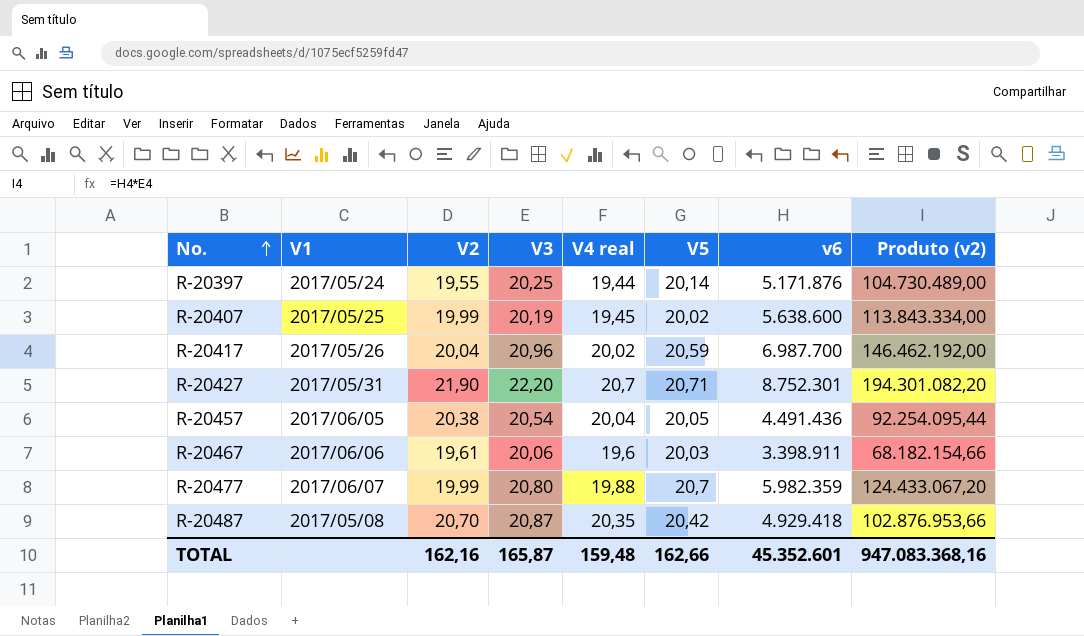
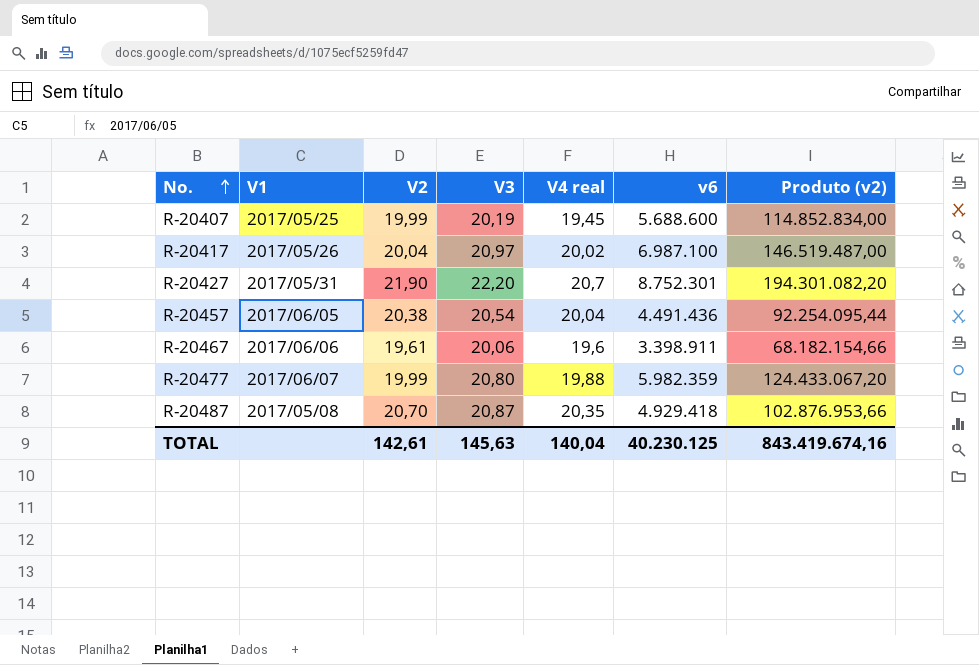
column V5 | position: 6 -> none
row R-20397: 2017/05/24 | 19,55 | 20,25 | 19,44 | 20,14 | 5.171.876 | 104.730.489,00 -> none
R-20407 | v6: 5.638.600 -> 5.688.600
R-20407 | Produto (v2): 113.843.334,00 -> 114.852.834,00
R-20417 | V3: 20,96 -> 20,97
R-20417 | v6: 6.987.700 -> 6.987.100
R-20417 | Produto (v2): 146.462.192,00 -> 146.519.487,00
TOTAL | V2: 162,16 -> 142,61
TOTAL | V3: 165,87 -> 145,63
TOTAL | V4 real: 159,48 -> 140,04
TOTAL | v6: 45.352.601 -> 40.230.125
TOTAL | Produto (v2): 947.083.368,16 -> 843.419.674,16

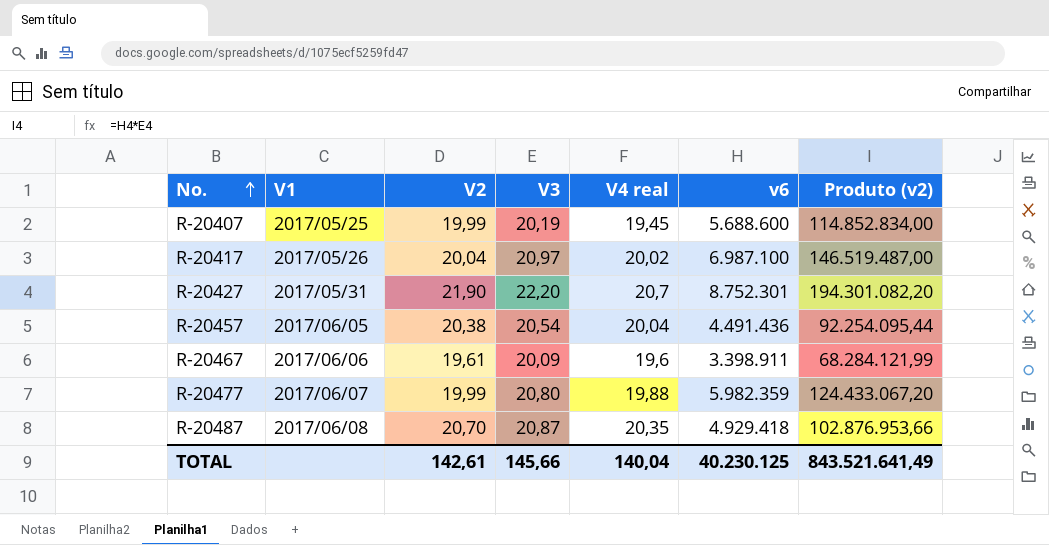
R-20467 | V3: 20,06 -> 20,09
R-20467 | Produto (v2): 68.182.154,66 -> 68.284.121,99
R-20487 | V1: 2017/05/08 -> 2017/06/08
TOTAL | V3: 145,63 -> 145,66
TOTAL | Produto (v2): 843.419.674,16 -> 843.521.641,49

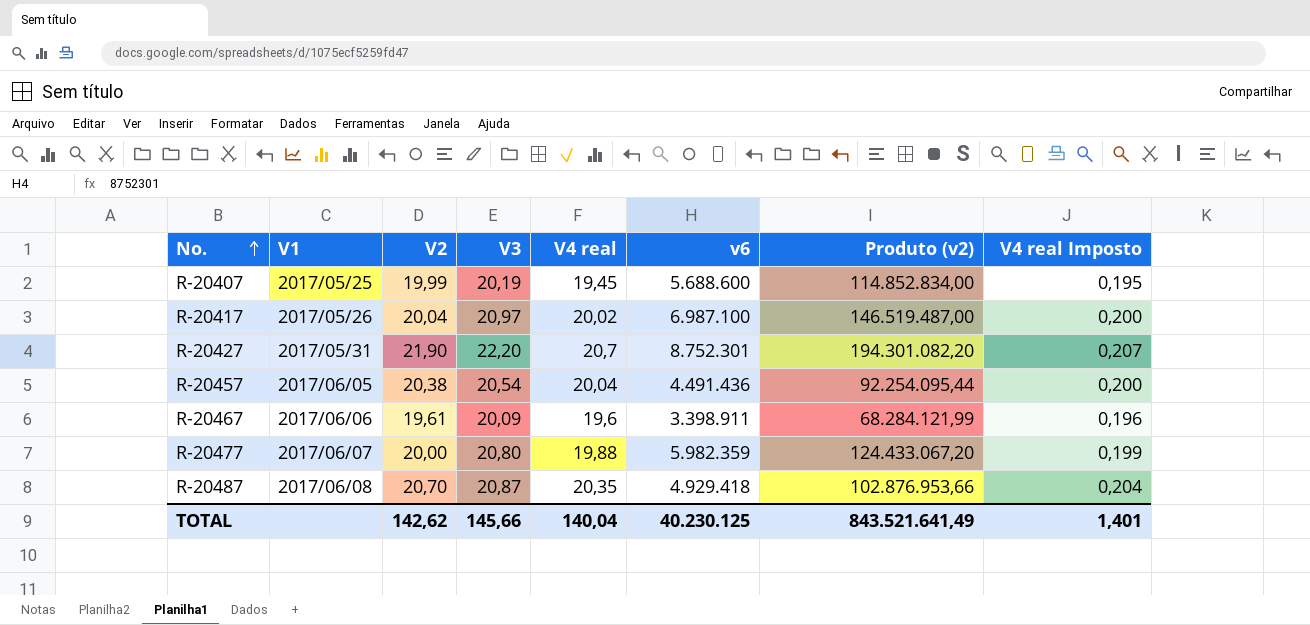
column V4 real Imposto | formula: none -> [V4 real] * 0,01
R-20477 | V2: 19,99 -> 20,00
TOTAL | V2: 142,61 -> 142,62

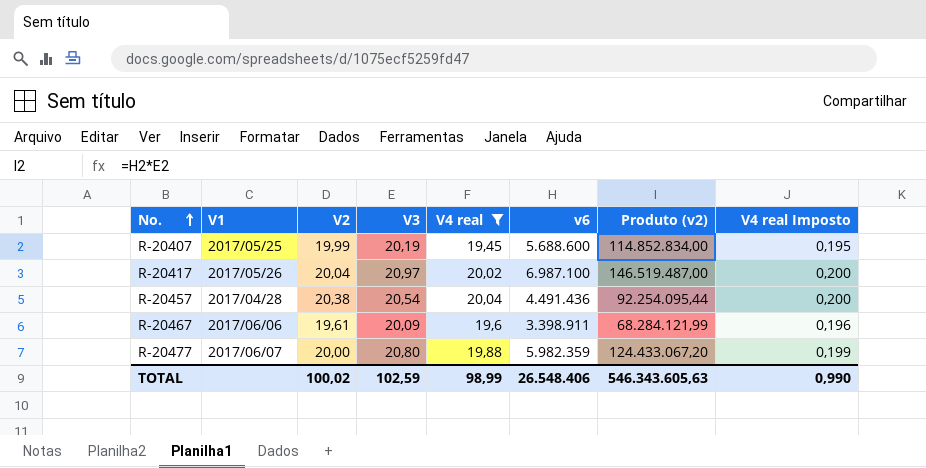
filter: none -> V4 real <= 20,04
R-20457 | V1: 2017/06/05 -> 2017/04/28
TOTAL | V2: 142,62 -> 100,02
TOTAL | V3: 145,66 -> 102,59
TOTAL | V4 real: 140,04 -> 98,99
TOTAL | v6: 40.230.125 -> 26.548.406
TOTAL | Produto (v2): 843.521.641,49 -> 546.343.605,63
TOTAL | V4 real Imposto: 1,401 -> 0,990

